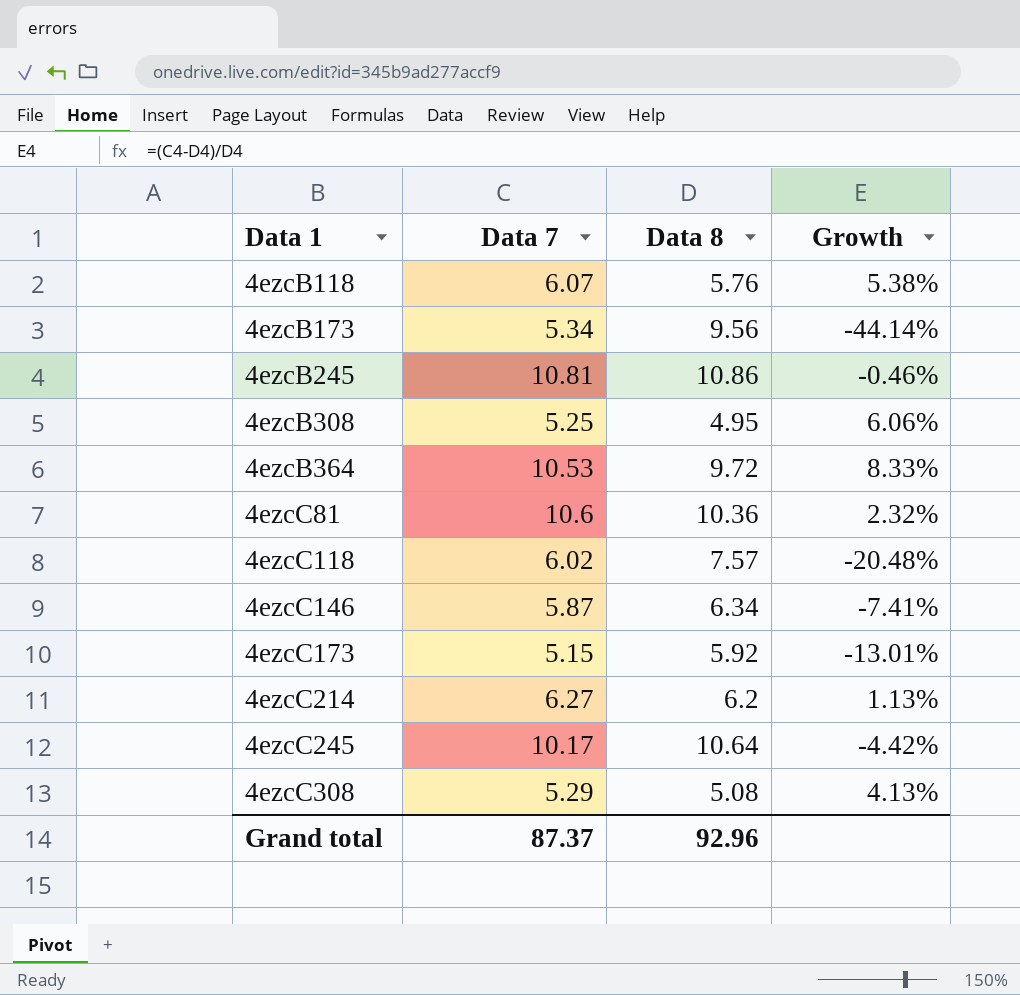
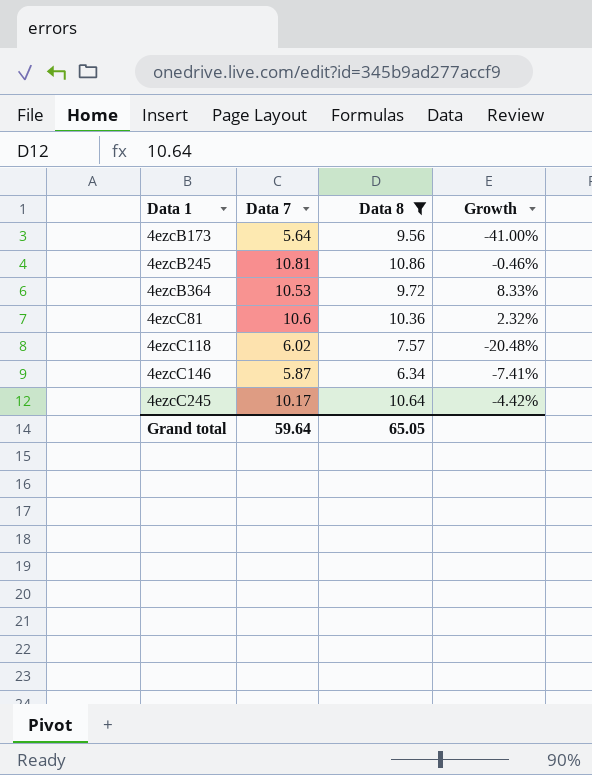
filter: none -> Data 8 >= 6.34
4ezcB173 | Data 7: 5.34 -> 5.64
4ezcB173 | Growth: -44.14% -> -41.00%
Grand total | Data 7: 87.37 -> 59.64
Grand total | Data 8: 92.96 -> 65.05

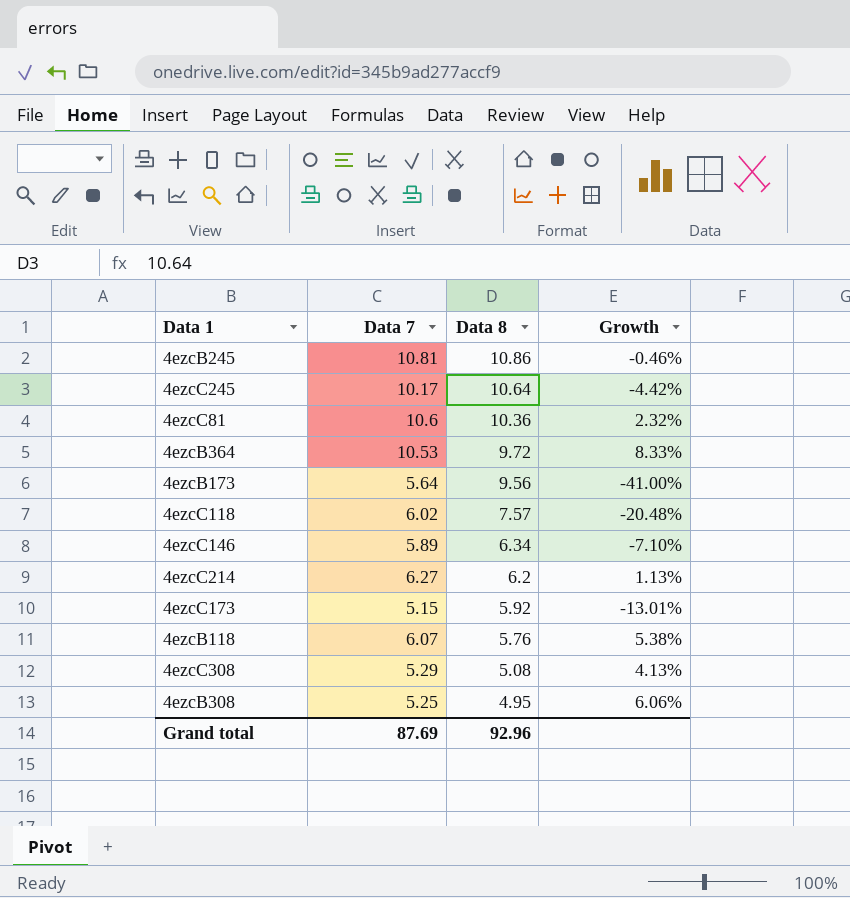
filter: Data 8 >= 6.34 -> none
row order: Data 1 ascending -> Data 8 descending
4ezcC146 | Data 7: 5.87 -> 5.89
4ezcC146 | Growth: -7.41% -> -7.10%
Grand total | Data 7: 59.64 -> 87.69
Grand total | Data 8: 65.05 -> 92.96

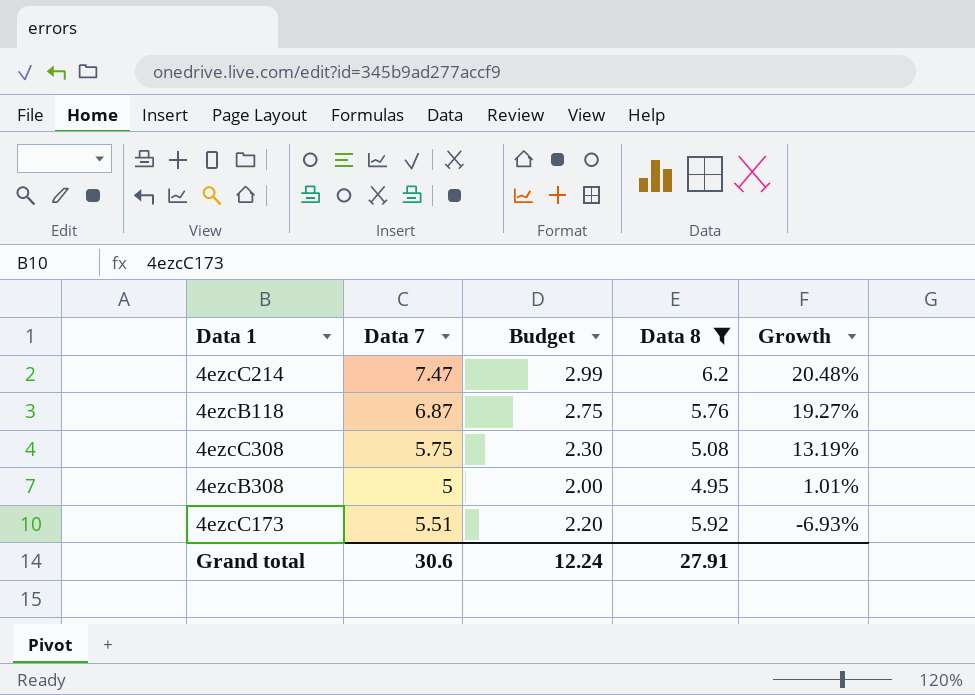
filter: none -> Data 8 <= 6.2
row order: Data 8 descending -> Growth descending
column Budget | formula: none -> [Data 7] * 0.4
4ezcC214 | Data 7: 6.27 -> 7.47
4ezcC214 | Growth: 1.13% -> 20.48%
4ezcB118 | Data 7: 6.07 -> 6.87
4ezcB118 | Growth: 5.38% -> 19.27%
4ezcC308 | Data 7: 5.29 -> 5.75
4ezcC308 | Growth: 4.13% -> 13.19%
4ezcB308 | Data 7: 5.25 -> 5
4ezcB308 | Growth: 6.06% -> 1.01%
4ezcC173 | Data 7: 5.15 -> 5.51
4ezcC173 | Growth: -13.01% -> -6.93%
Grand total | Data 7: 87.69 -> 30.6
Grand total | Data 8: 92.96 -> 27.91

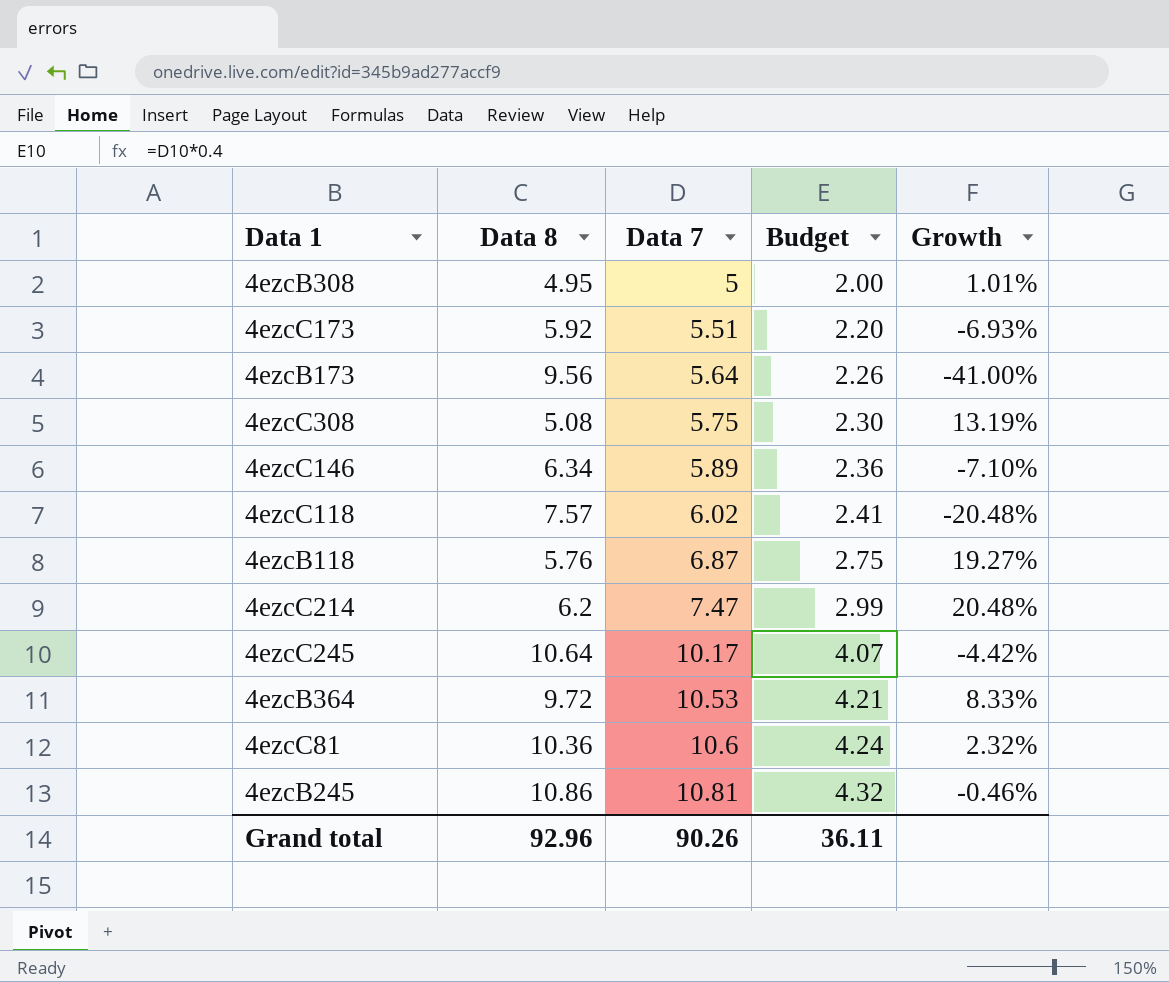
filter: Data 8 <= 6.2 -> none
row order: Growth descending -> Data 7 ascending
column Data 8 | position: 4 -> 2
Grand total | Data 8: 27.91 -> 92.96
Grand total | Data 7: 30.6 -> 90.26
Grand total | Budget: 12.24 -> 36.11

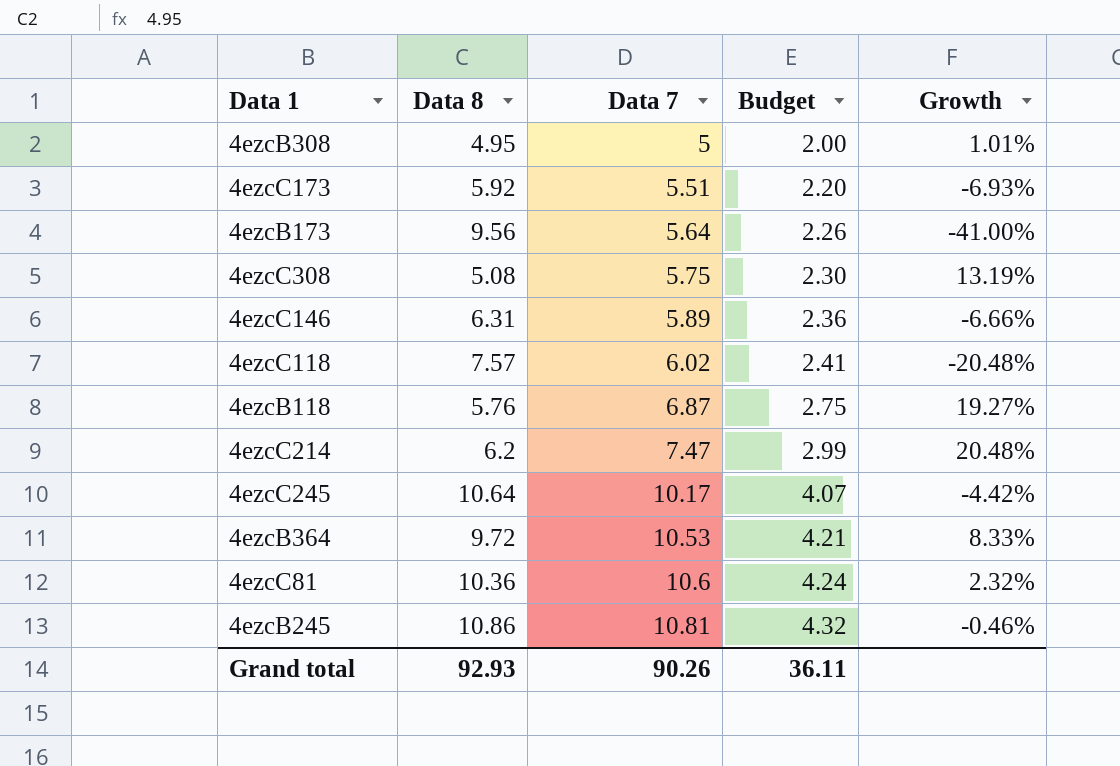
4ezcC146 | Data 8: 6.34 -> 6.31
4ezcC146 | Growth: -7.10% -> -6.66%
Grand total | Data 8: 92.96 -> 92.93

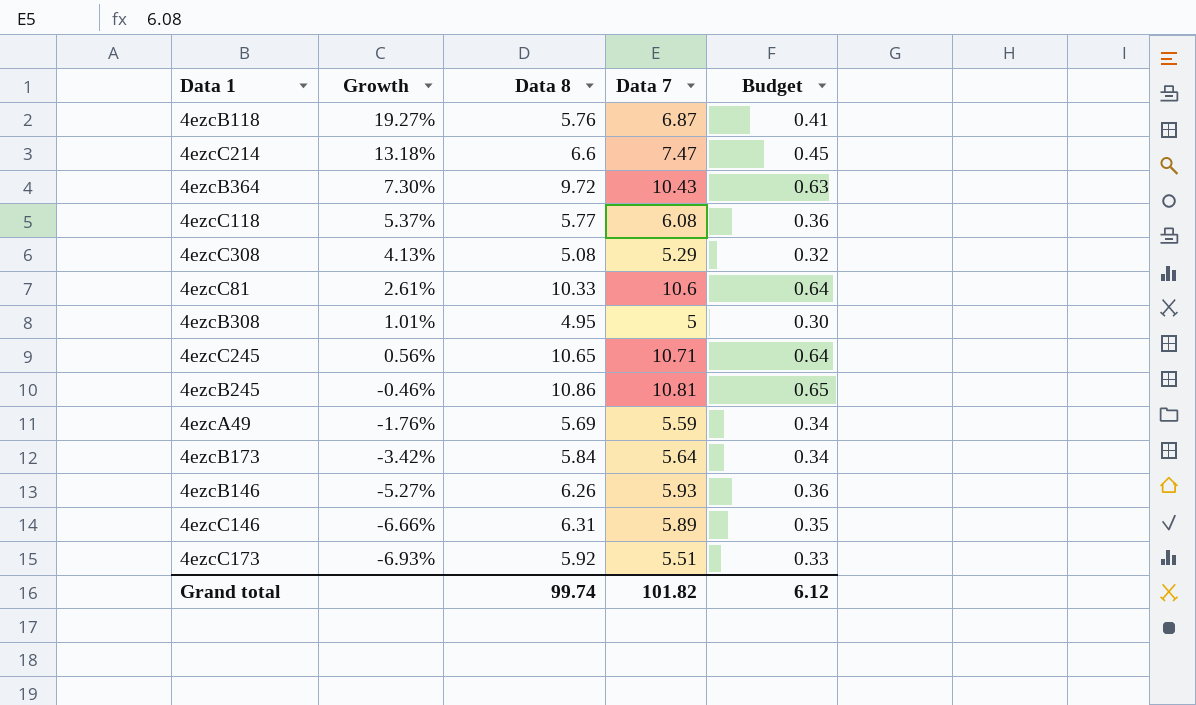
row order: Data 7 ascending -> Growth descending
column Growth | position: 5 -> 2
column Budget | formula: [Data 7] * 0.4 -> [Data 7] * 0.06
4ezcC214 | Growth: 20.48% -> 13.18%
4ezcC214 | Data 8: 6.2 -> 6.6
4ezcB364 | Growth: 8.33% -> 7.30%
4ezcB364 | Data 7: 10.53 -> 10.43
4ezcC118 | Growth: -20.48% -> 5.37%
4ezcC118 | Data 8: 7.57 -> 5.77
4ezcC118 | Data 7: 6.02 -> 6.08
4ezcC308 | Growth: 13.19% -> 4.13%
4ezcC308 | Data 7: 5.75 -> 5.29
4ezcC81 | Growth: 2.32% -> 2.61%
4ezcC81 | Data 8: 10.36 -> 10.33
4ezcC245 | Growth: -4.42% -> 0.56%
4ezcC245 | Data 8: 10.64 -> 10.65
4ezcC245 | Data 7: 10.17 -> 10.71
row 4ezcA49: none -> -1.76% | 5.69 | 5.59 | 0.34
4ezcB173 | Growth: -41.00% -> -3.42%
4ezcB173 | Data 8: 9.56 -> 5.84
row 4ezcB146: none -> -5.27% | 6.26 | 5.93 | 0.36
Grand total | Data 8: 92.93 -> 99.74
Grand total | Data 7: 90.26 -> 101.82
Grand total | Budget: 36.11 -> 6.12

